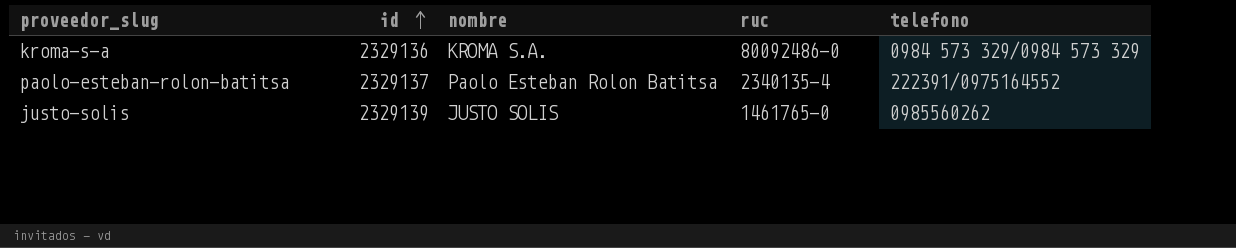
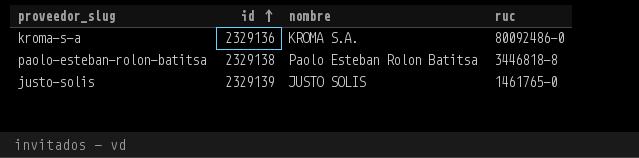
column telefono | position: 5 -> none
paolo-esteban-rolon-batitsa | id: 2329137 -> 2329138
paolo-esteban-rolon-batitsa | ruc: 2340135-4 -> 3446818-8

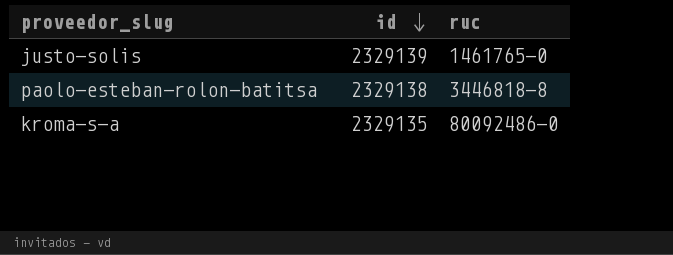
row order: id ascending -> id descending
column nombre | position: 3 -> none
kroma-s-a | id: 2329136 -> 2329135

